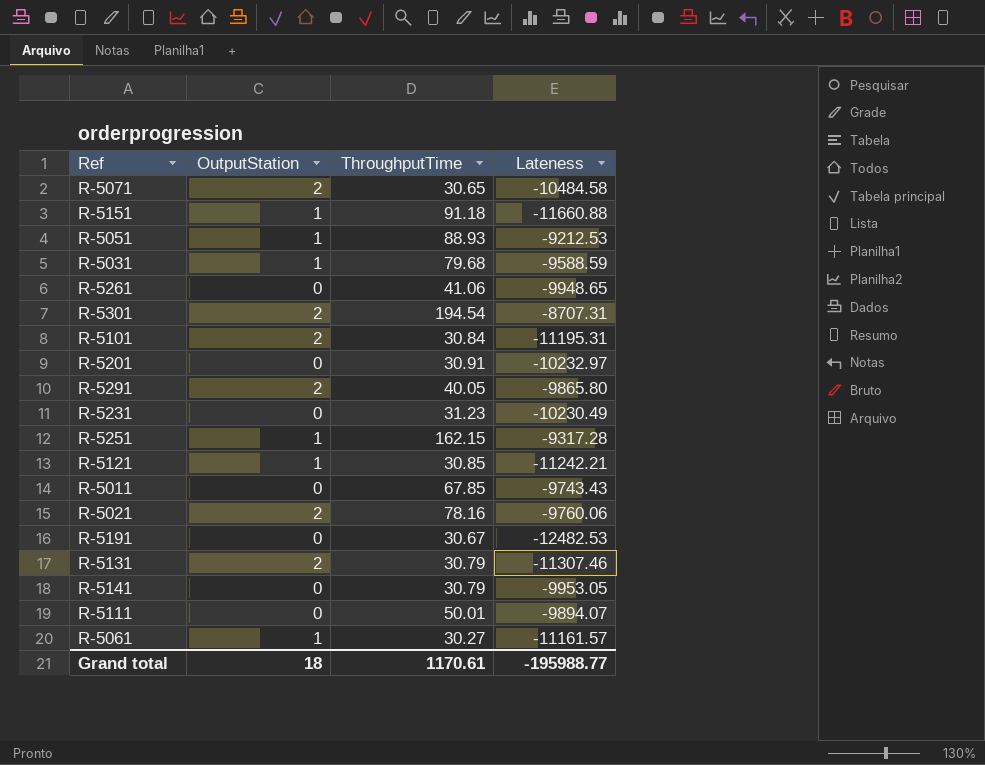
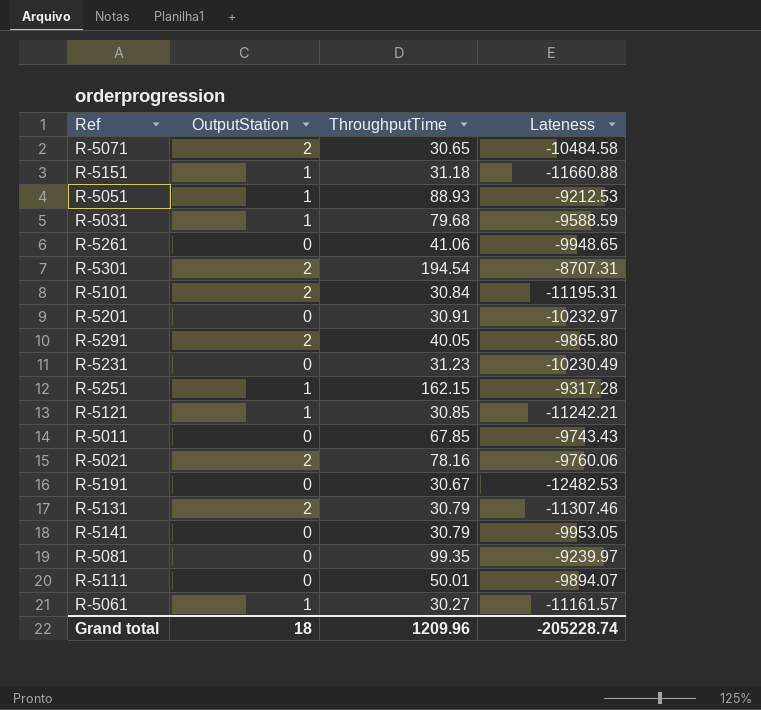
R-5151 | ThroughputTime: 91.18 -> 31.18
row R-5081: none -> 0 | 99.35 | -9239.97
Grand total | ThroughputTime: 1170.61 -> 1209.96
Grand total | Lateness: -195988.77 -> -205228.74

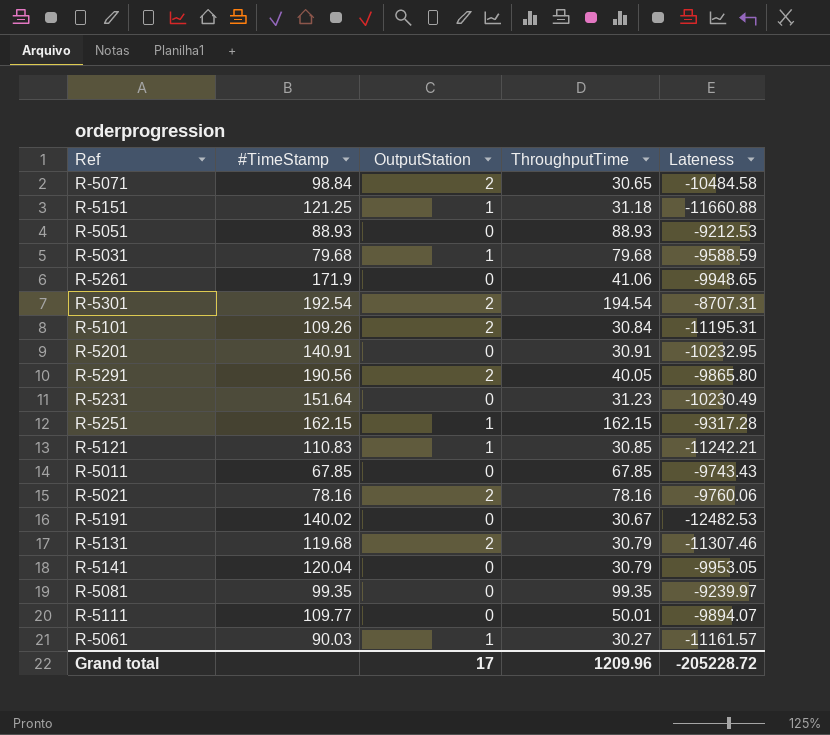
column #TimeStamp | position: none -> 2
R-5051 | OutputStation: 1 -> 0
R-5201 | Lateness: -10232.97 -> -10232.95
Grand total | OutputStation: 18 -> 17
Grand total | Lateness: -205228.74 -> -205228.72

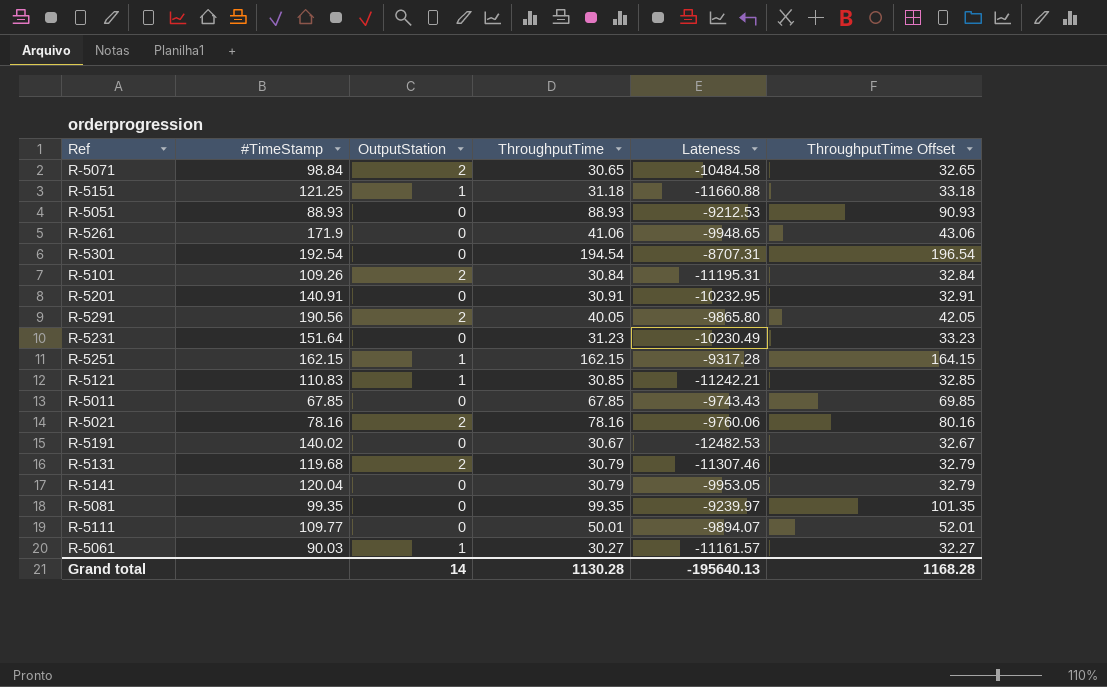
column ThroughputTime Offset | formula: none -> [ThroughputTime] + 2
row R-5031: 79.68 | 1 | 79.68 | -9588.59 -> none
R-5301 | OutputStation: 2 -> 0
Grand total | OutputStation: 17 -> 14
Grand total | ThroughputTime: 1209.96 -> 1130.28
Grand total | Lateness: -205228.72 -> -195640.13

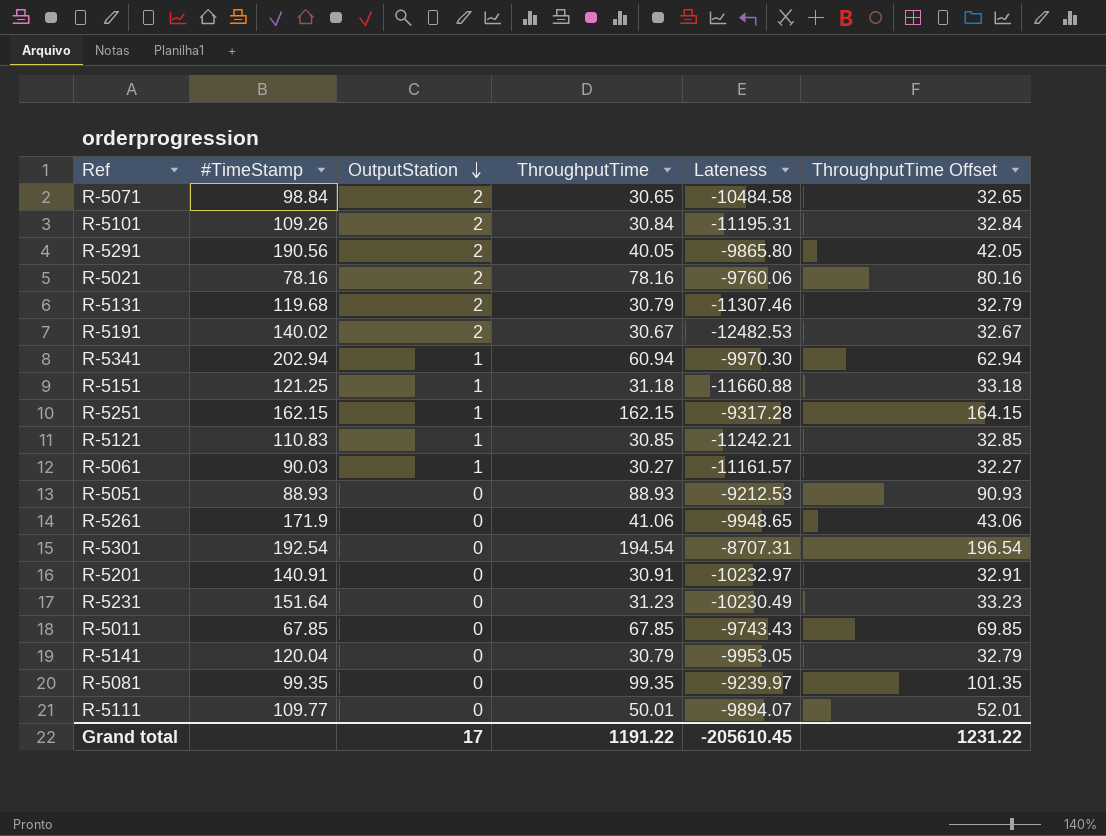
row order: none -> OutputStation descending
R-5191 | OutputStation: 0 -> 2
row R-5341: none -> 202.94 | 1 | 60.94 | -9970.30 | 62.94
R-5201 | Lateness: -10232.95 -> -10232.97
Grand total | OutputStation: 14 -> 17
Grand total | ThroughputTime: 1130.28 -> 1191.22
Grand total | Lateness: -195640.13 -> -205610.45
Grand total | ThroughputTime Offset: 1168.28 -> 1231.22

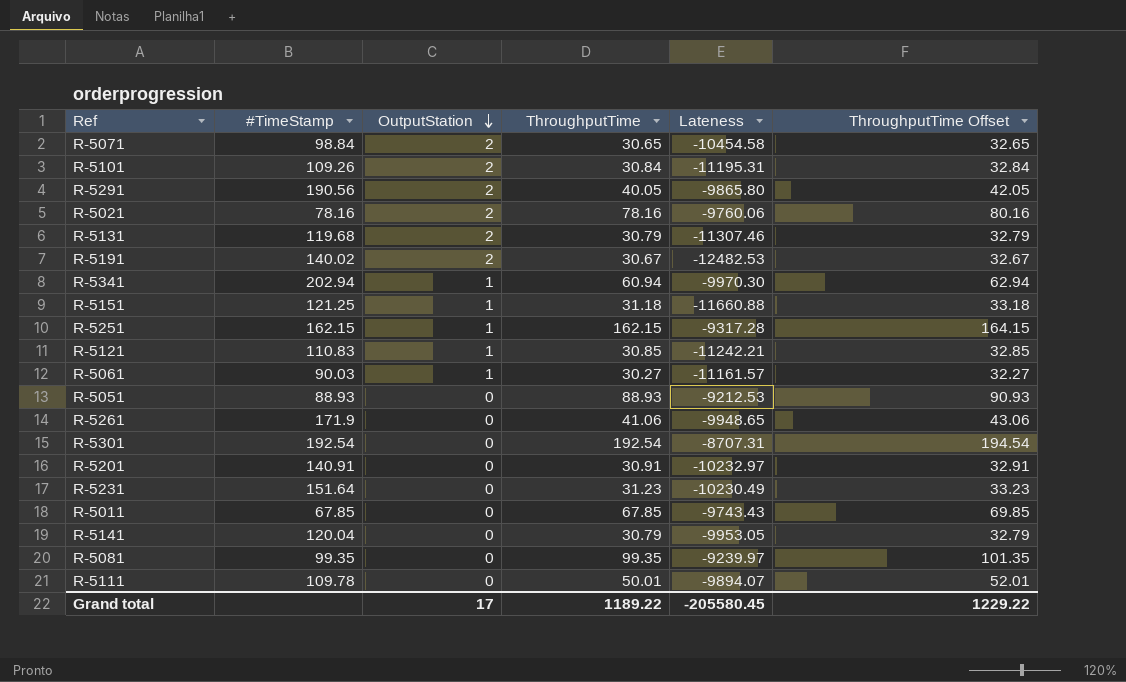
R-5071 | Lateness: -10484.58 -> -10454.58
R-5301 | ThroughputTime: 194.54 -> 192.54
R-5301 | ThroughputTime Offset: 196.54 -> 194.54
R-5111 | #TimeStamp: 109.77 -> 109.78
Grand total | ThroughputTime: 1191.22 -> 1189.22
Grand total | Lateness: -205610.45 -> -205580.45
Grand total | ThroughputTime Offset: 1231.22 -> 1229.22

